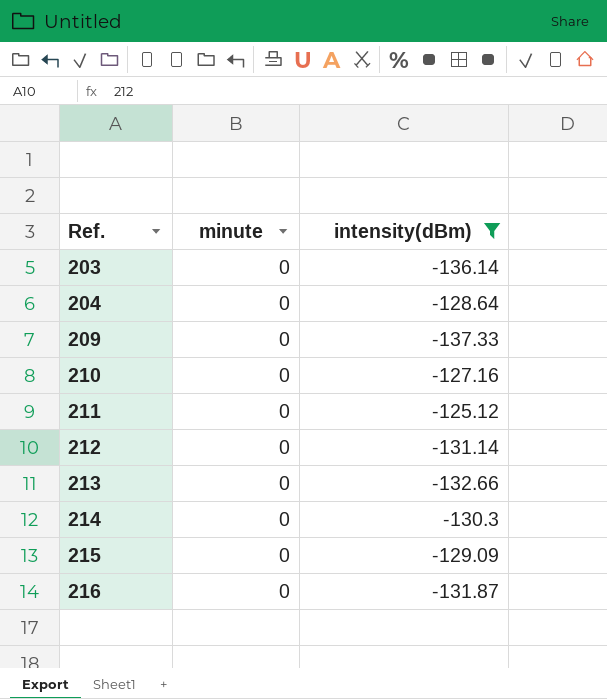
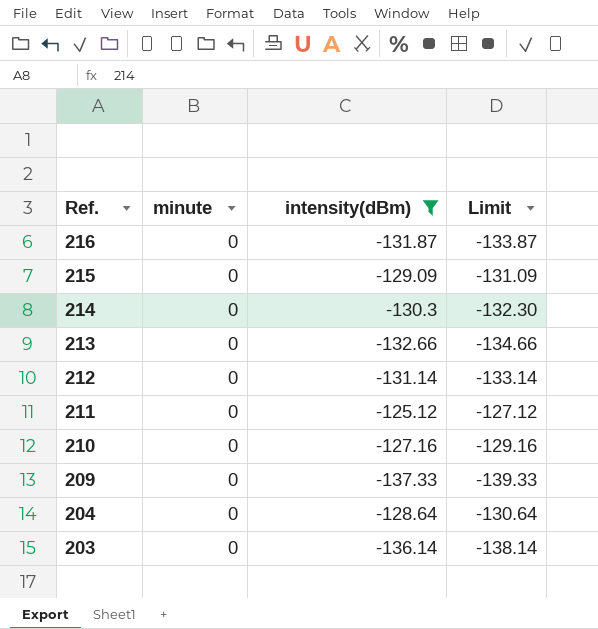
row order: Ref. ascending -> Ref. descending
column Limit | formula: none -> [intensity(dBm)] - 2

